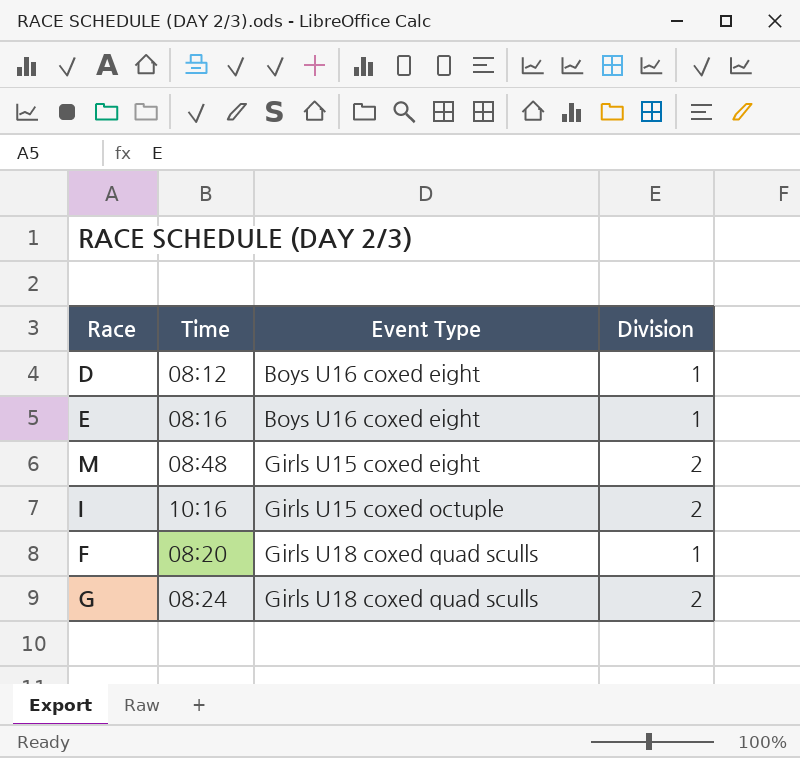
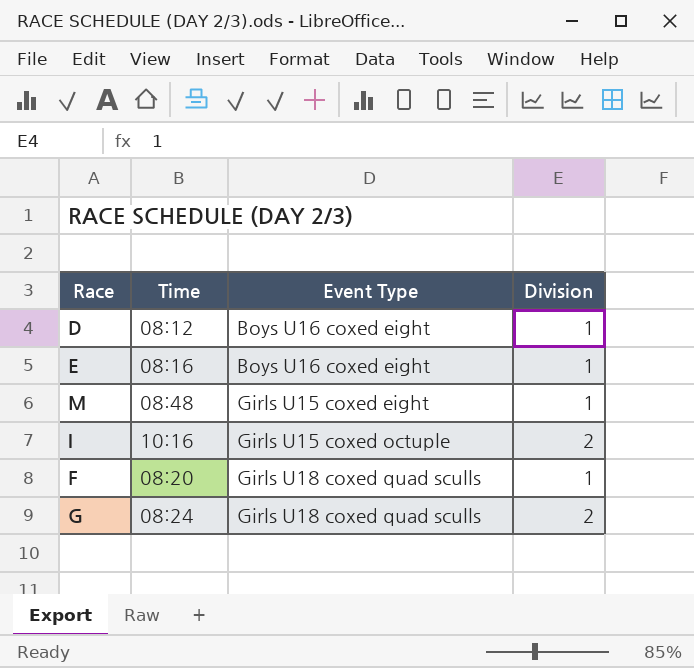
M | Division: 2 -> 1

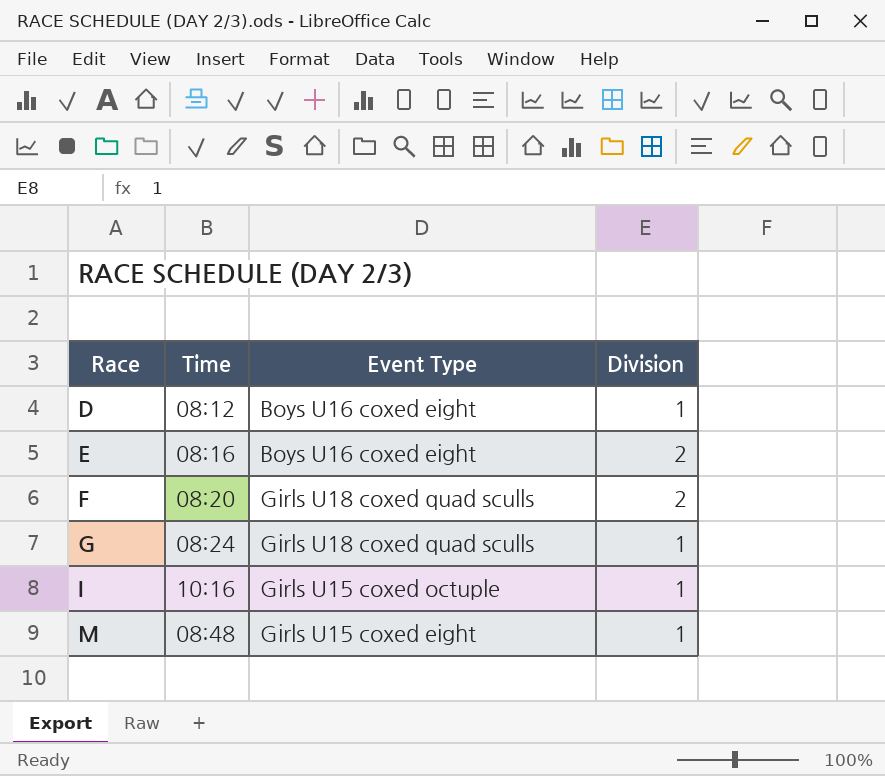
row order: Event Type ascending -> Race ascending
E | Division: 1 -> 2
F | Division: 1 -> 2
G | Division: 2 -> 1
I | Division: 2 -> 1

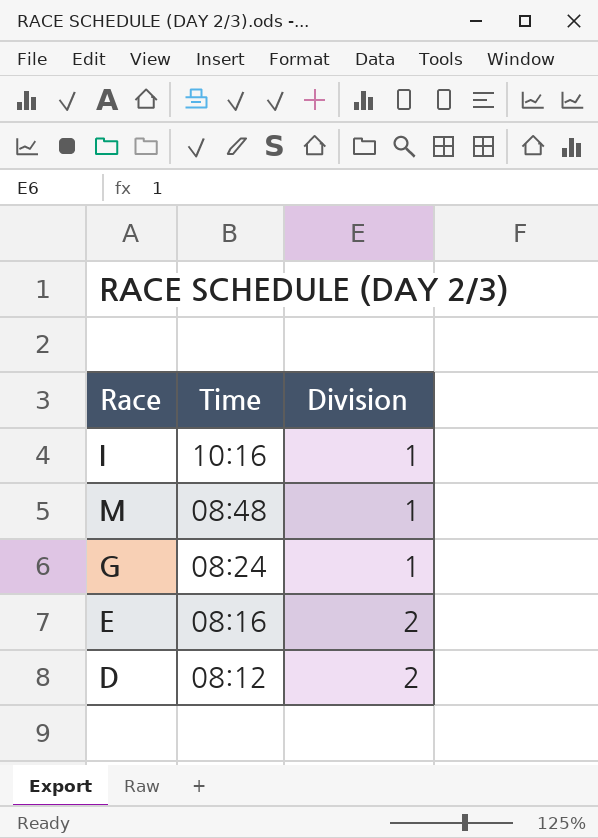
row order: Race ascending -> Time descending
column Event Type | position: 3 -> none
row F: 08:20 | Girls U18 coxed quad sculls | 2 -> none
D | Division: 1 -> 2

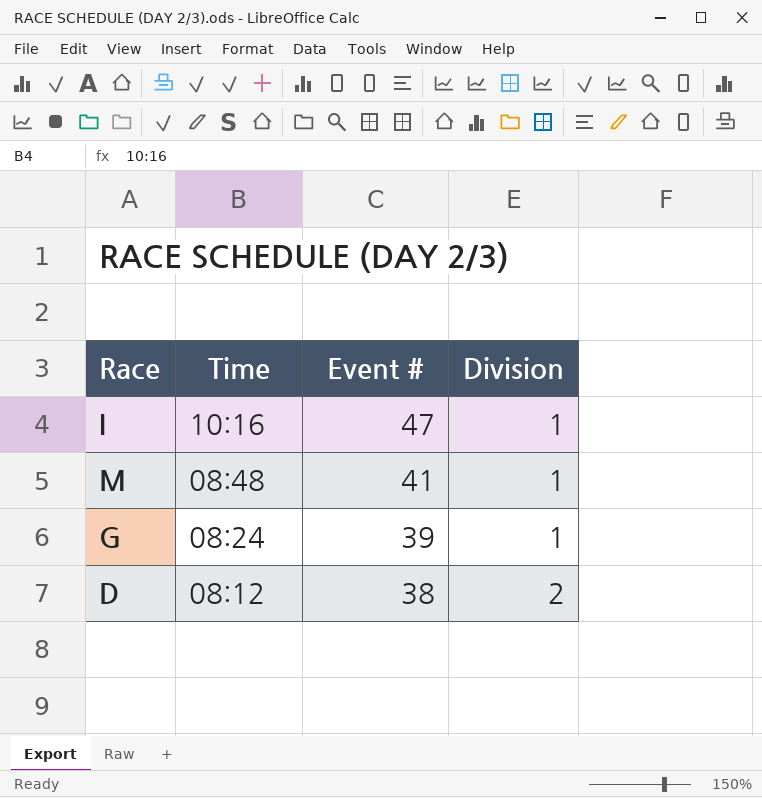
column Event # | position: none -> 3
row E: 08:16 | 2 -> none

